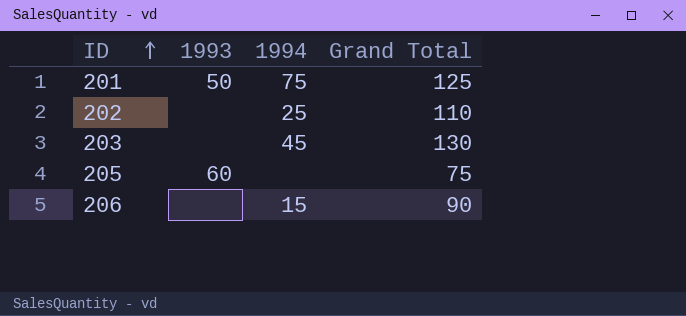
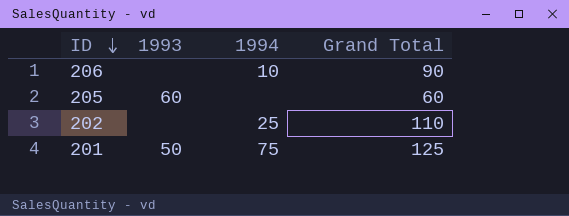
row order: ID ascending -> ID descending
row 203: none | 45 | 130 -> none
206 | 1994: 15 -> 10
205 | Grand Total: 75 -> 60

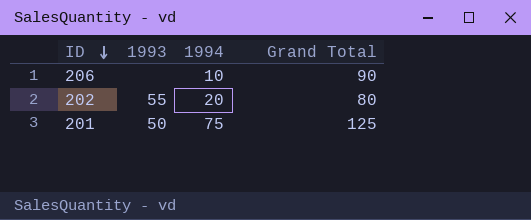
row 205: 60 | none | 60 -> none
202 | 1993: none -> 55
202 | 1994: 25 -> 20
202 | Grand Total: 110 -> 80

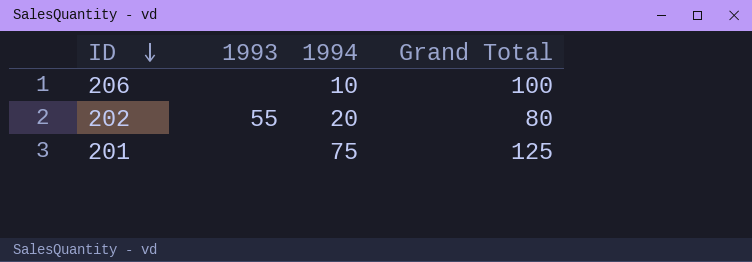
206 | Grand Total: 90 -> 100
201 | 1993: 50 -> none

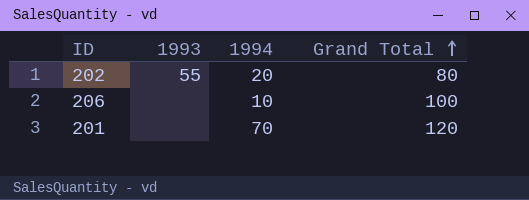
row order: ID descending -> Grand Total ascending
201 | 1994: 75 -> 70
201 | Grand Total: 125 -> 120

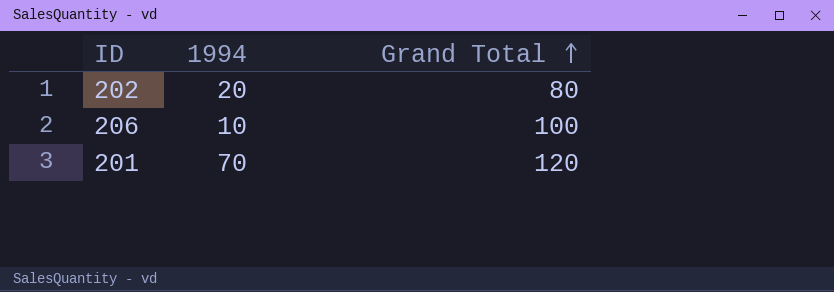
column 1993 | position: 2 -> none

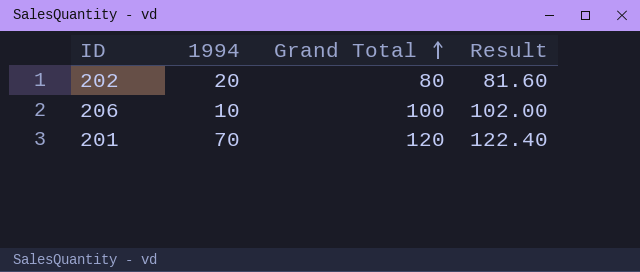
column Result | formula: none -> [Grand Total] * 1.02

